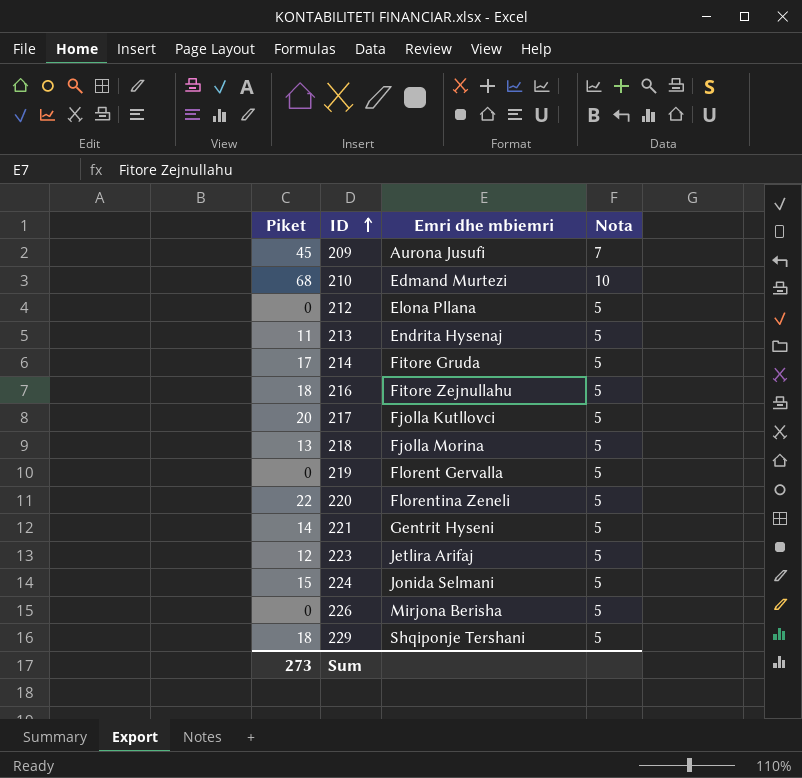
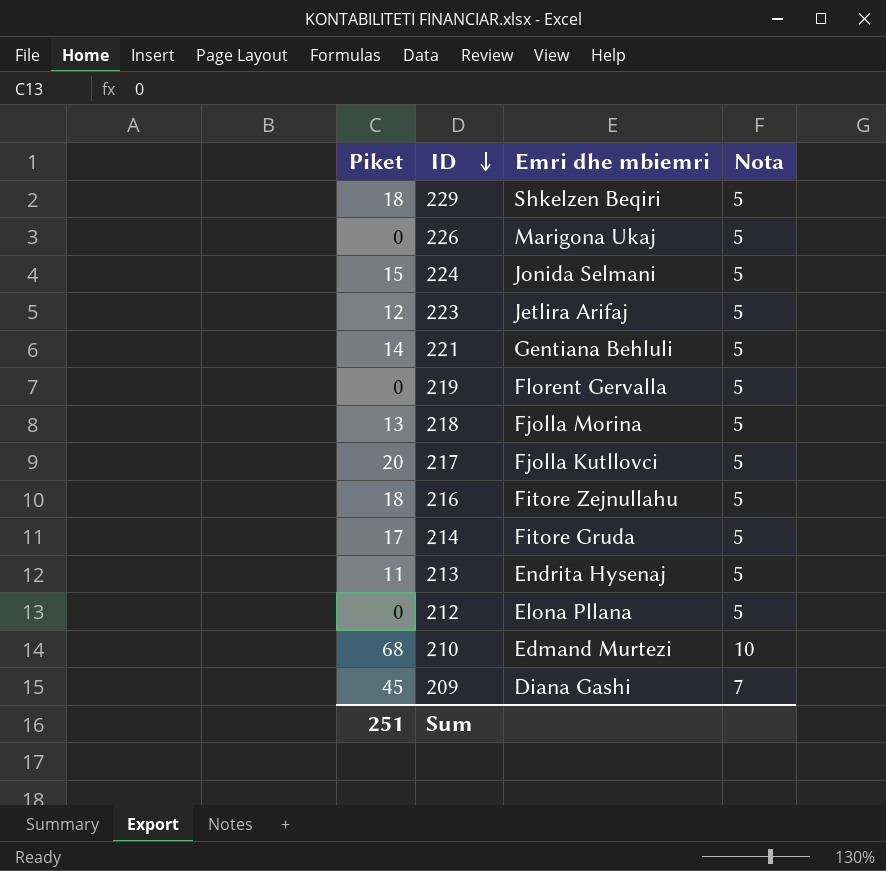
row order: ID ascending -> ID descending
row 220: 22 | Florentina Zeneli | 5 -> none
229 | Emri dhe mbiemri: Shqiponje Tershani -> Shkelzen Beqiri
226 | Emri dhe mbiemri: Mirjona Berisha -> Marigona Ukaj
221 | Emri dhe mbiemri: Gentrit Hyseni -> Gentiana Behluli
209 | Emri dhe mbiemri: Aurona Jusufi -> Diana Gashi
Sum | Piket: 273 -> 251

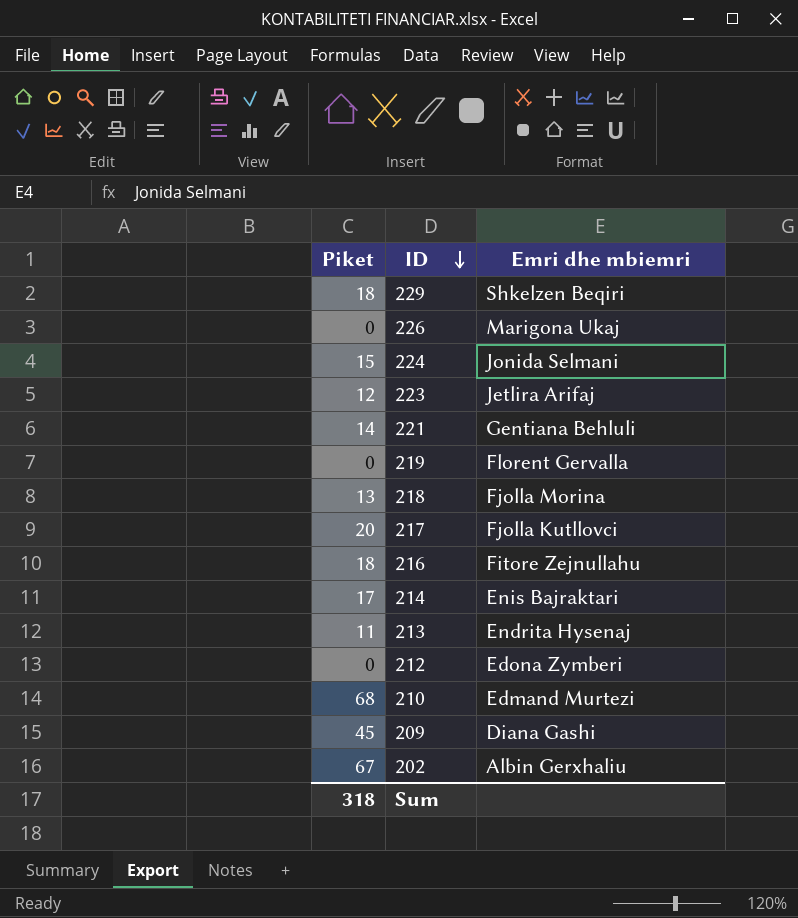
column Nota | position: 4 -> none
214 | Emri dhe mbiemri: Fitore Gruda -> Enis Bajraktari
212 | Emri dhe mbiemri: Elona Pllana -> Edona Zymberi
row 202: none -> 67 | Albin Gerxhaliu
Sum | Piket: 251 -> 318

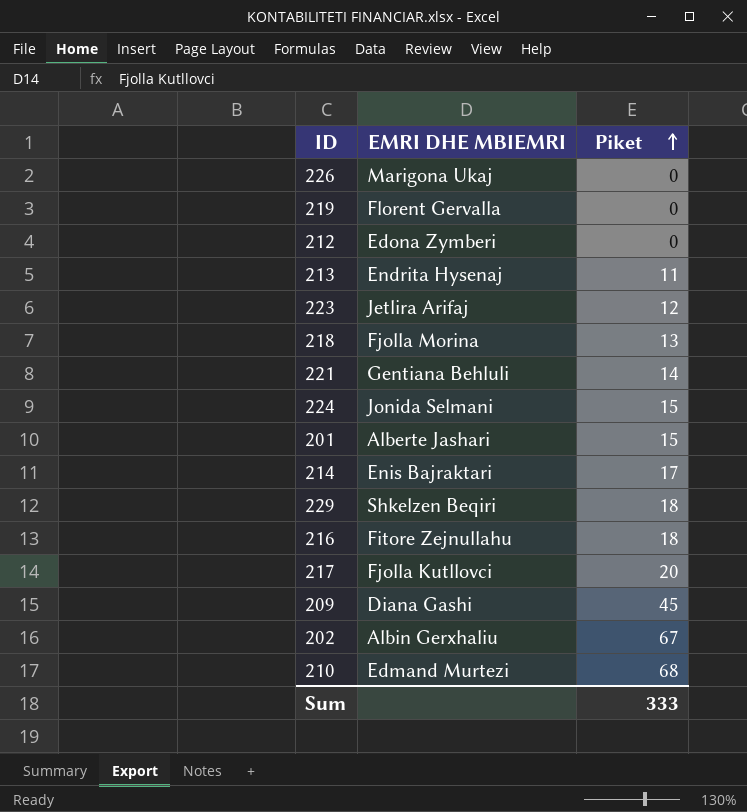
row order: ID descending -> Piket ascending
column name: Emri dhe mbiemri -> EMRI DHE MBIEMRI
column Piket | position: 1 -> 3
row 201: none -> Alberte Jashari | 15
Sum | Piket: 318 -> 333

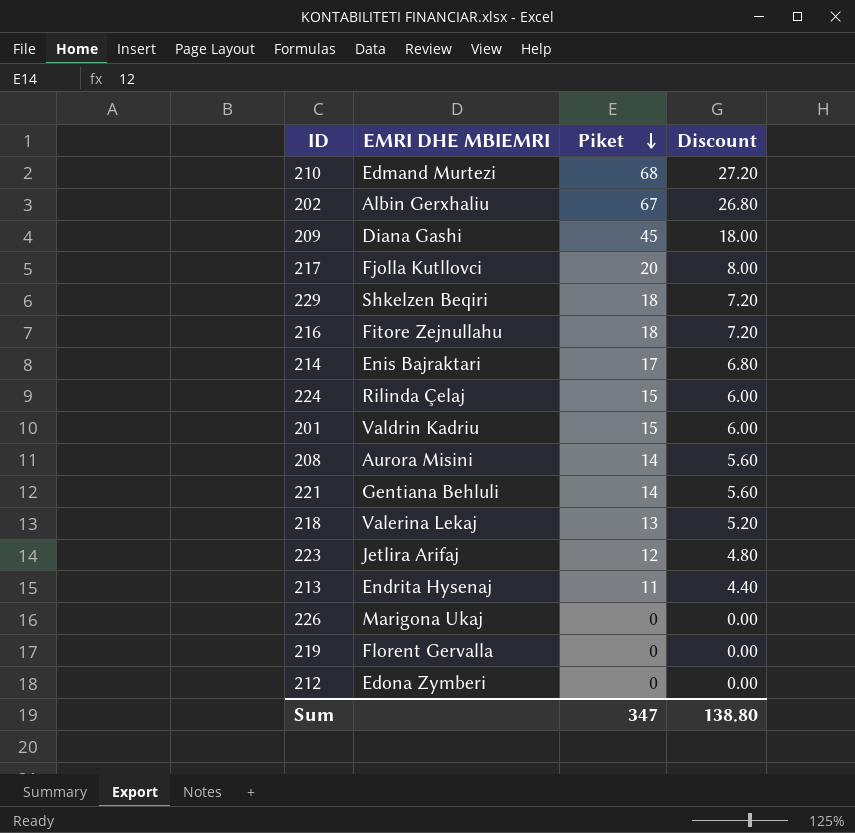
row order: Piket ascending -> Piket descending
column Discount | formula: none -> [Piket] * 0.4
224 | EMRI DHE MBIEMRI: Jonida Selmani -> Rilinda Çelaj
201 | EMRI DHE MBIEMRI: Alberte Jashari -> Valdrin Kadriu
row 208: none -> Aurora Misini | 14 | 5.60
218 | EMRI DHE MBIEMRI: Fjolla Morina -> Valerina Lekaj
Sum | Piket: 333 -> 347

